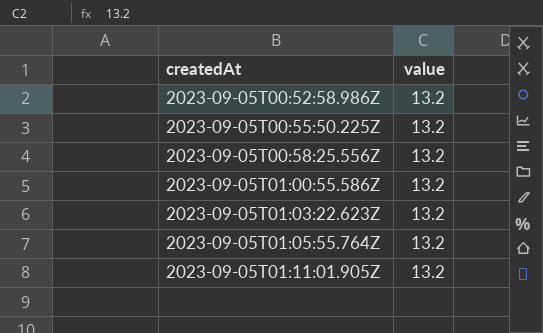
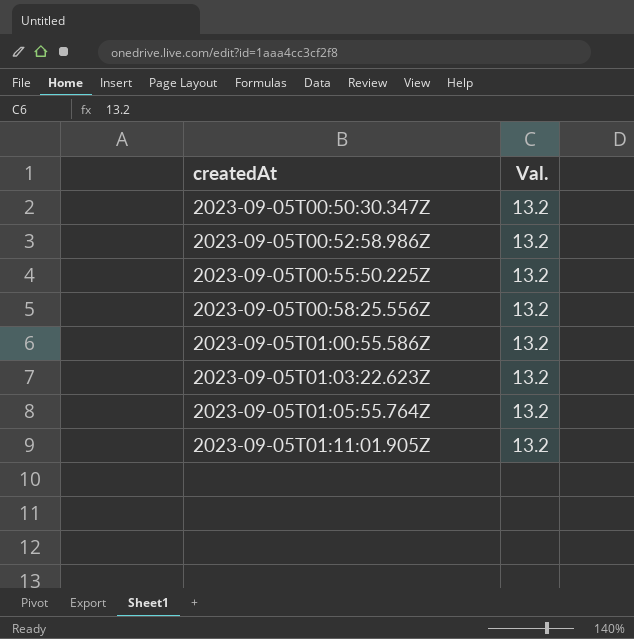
column name: value -> Val.
row 2023-09-05T00:50:30.347Z: none -> 13.2

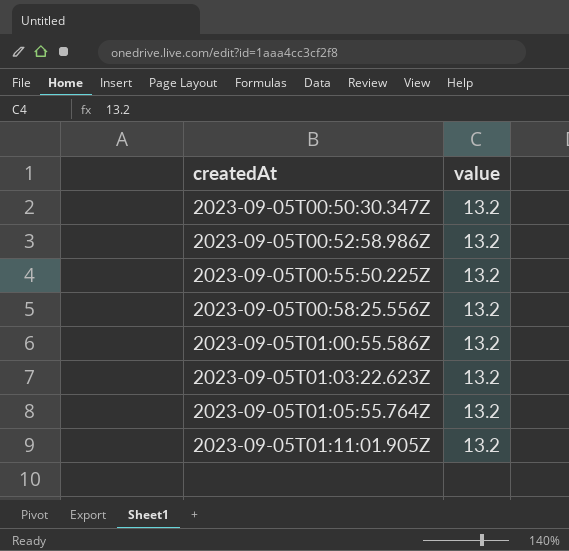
column name: Val. -> value

